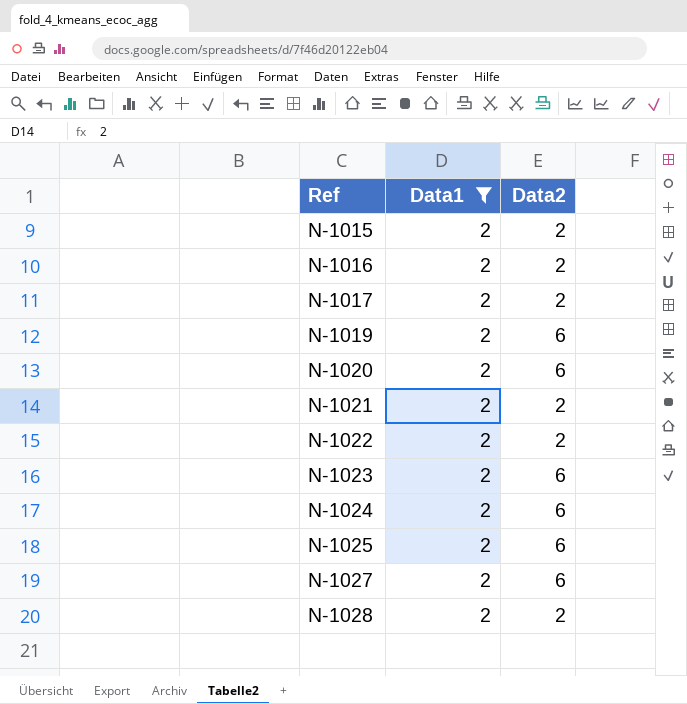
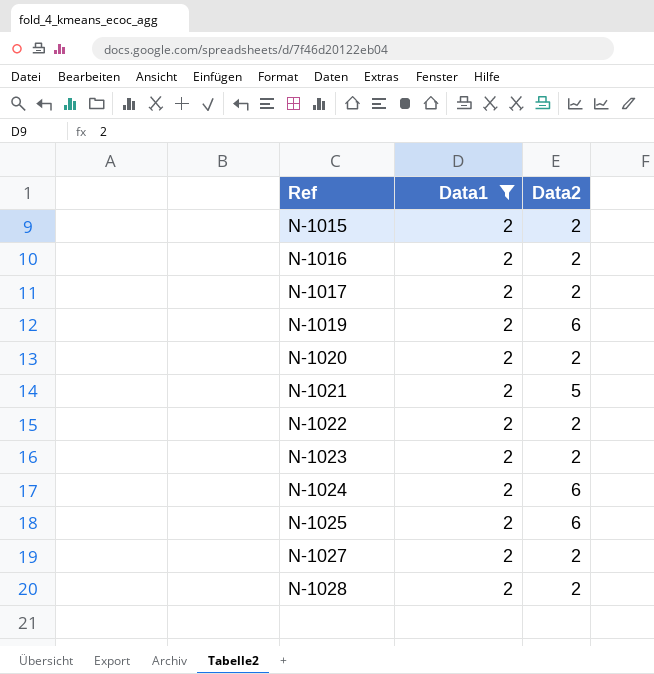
N-1020 | Data2: 6 -> 2
N-1021 | Data2: 2 -> 5
N-1023 | Data2: 6 -> 2
N-1027 | Data2: 6 -> 2

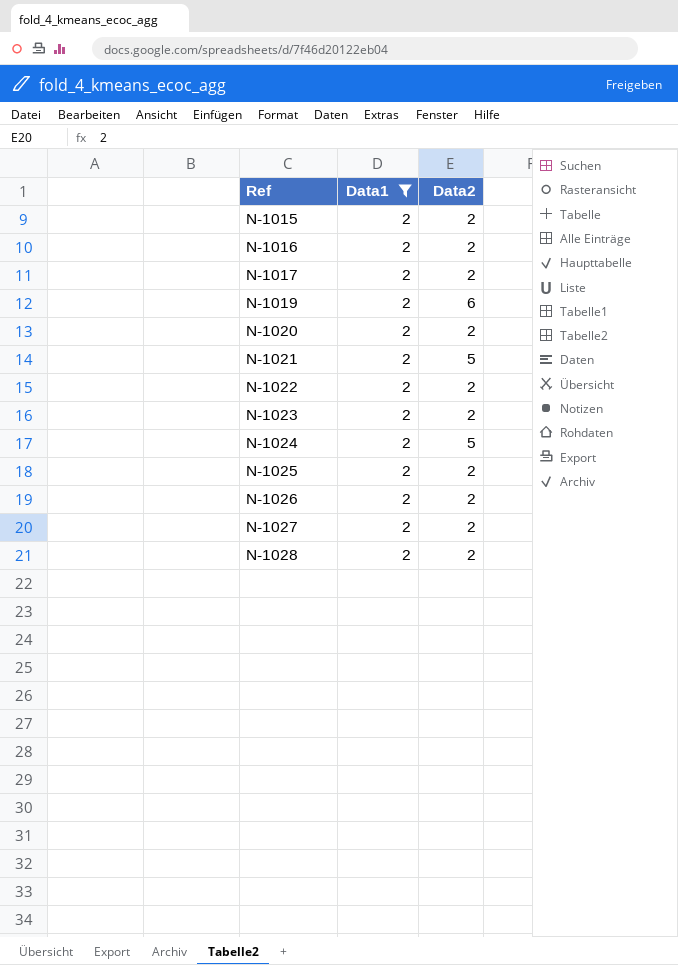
N-1024 | Data2: 6 -> 5
N-1025 | Data2: 6 -> 2
row N-1026: none -> 2 | 2

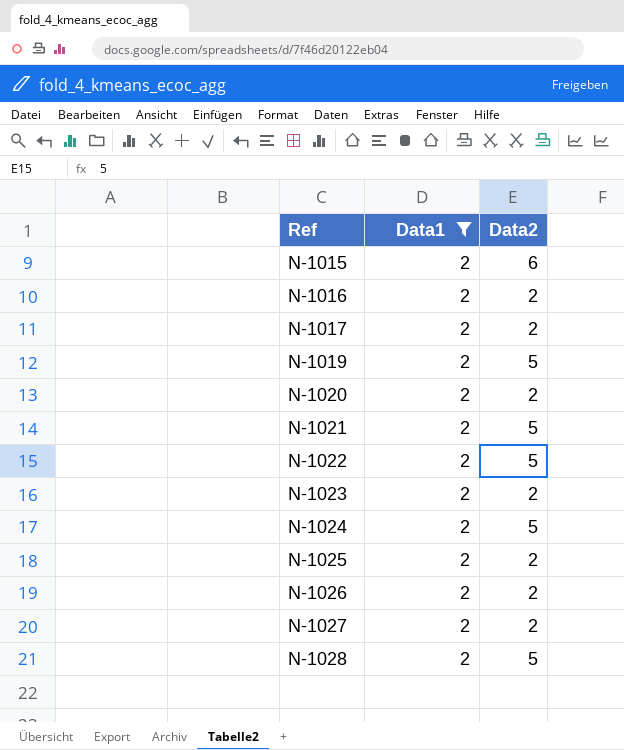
N-1015 | Data2: 2 -> 6
N-1019 | Data2: 6 -> 5
N-1022 | Data2: 2 -> 5
N-1028 | Data2: 2 -> 5

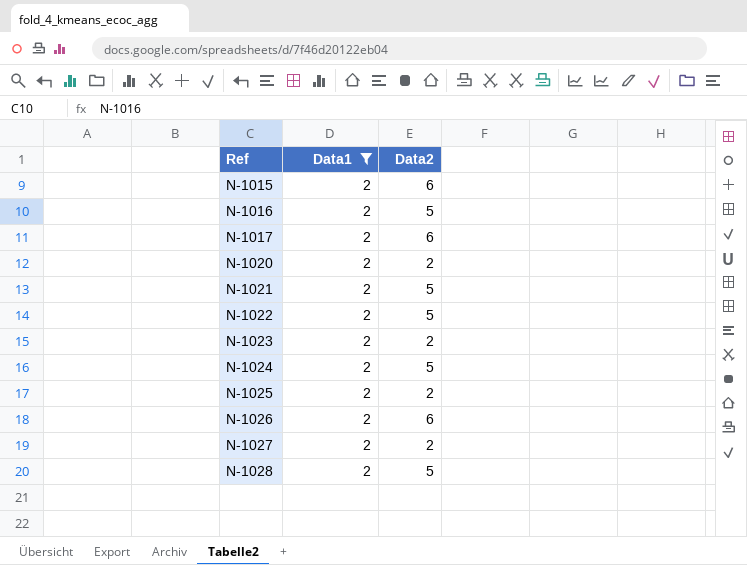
row N-1019: 2 | 5 -> none
N-1016 | Data2: 2 -> 5
N-1017 | Data2: 2 -> 6
N-1026 | Data2: 2 -> 6

